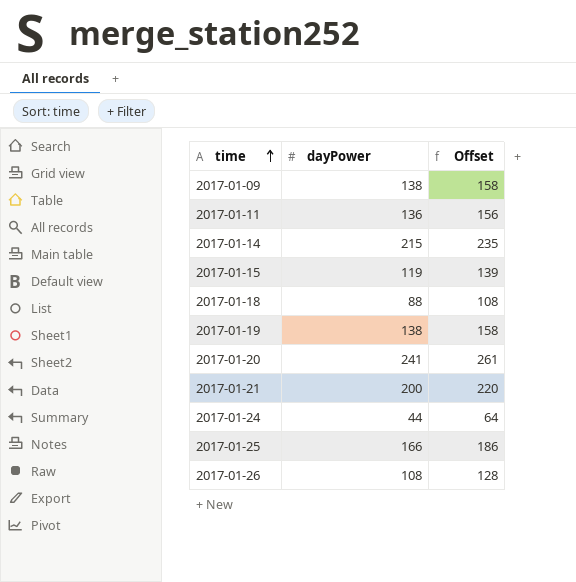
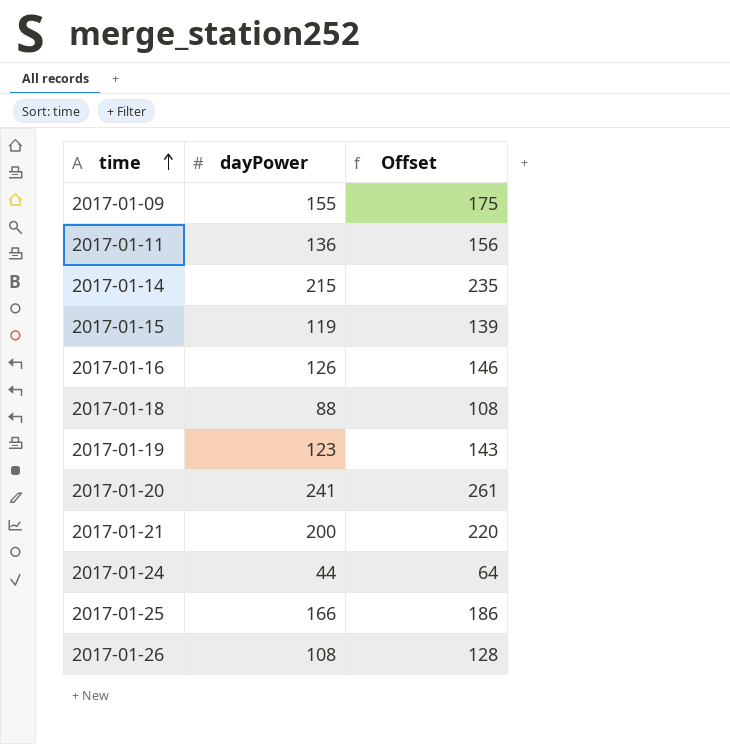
2017-01-09 | dayPower: 138 -> 155
2017-01-09 | Offset: 158 -> 175
row 2017-01-16: none -> 126 | 146
2017-01-19 | dayPower: 138 -> 123
2017-01-19 | Offset: 158 -> 143

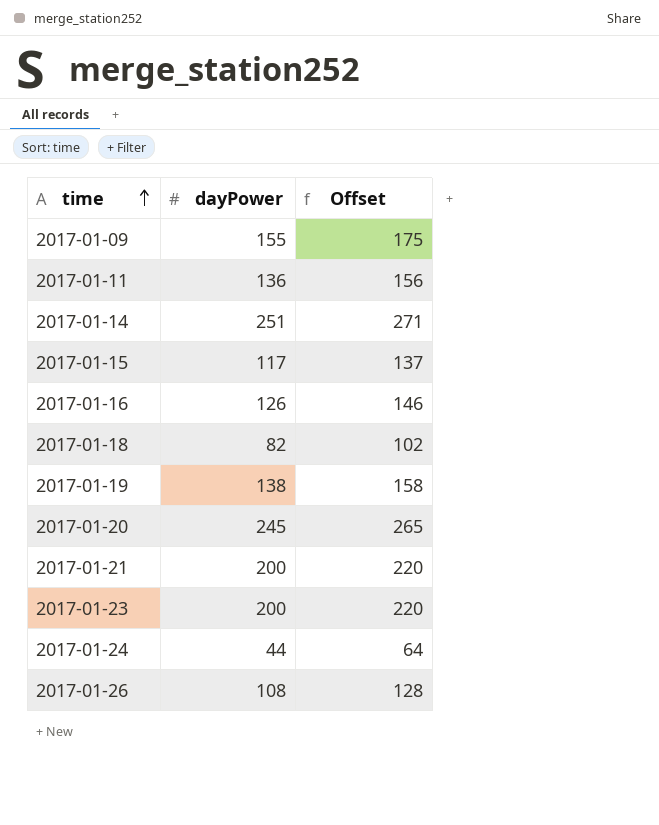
row 2017-01-25: 166 | 186 -> none
2017-01-14 | dayPower: 215 -> 251
2017-01-14 | Offset: 235 -> 271
2017-01-15 | dayPower: 119 -> 117
2017-01-15 | Offset: 139 -> 137
2017-01-18 | dayPower: 88 -> 82
2017-01-18 | Offset: 108 -> 102
2017-01-19 | dayPower: 123 -> 138
2017-01-19 | Offset: 143 -> 158
2017-01-20 | dayPower: 241 -> 245
2017-01-20 | Offset: 261 -> 265
row 2017-01-23: none -> 200 | 220

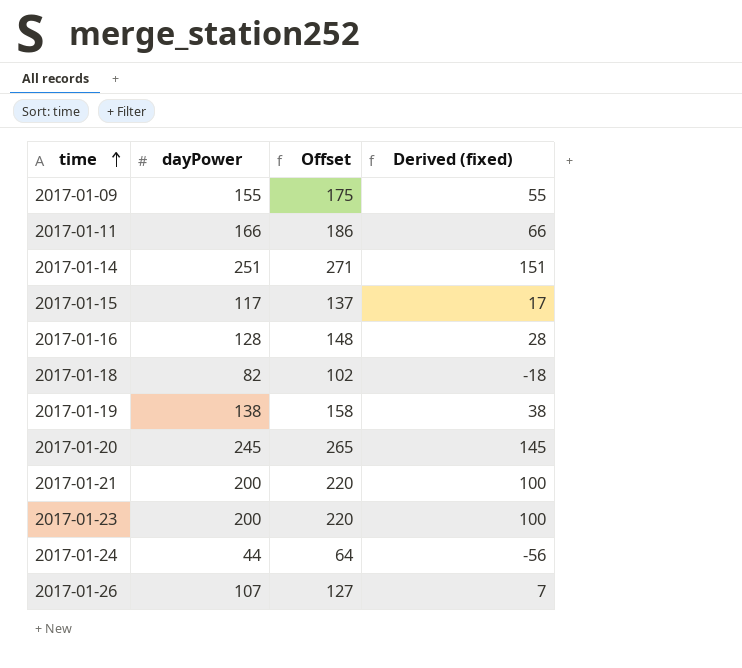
column Derived (fixed) | formula: none -> [dayPower] - 100
2017-01-11 | dayPower: 136 -> 166
2017-01-11 | Offset: 156 -> 186
2017-01-16 | dayPower: 126 -> 128
2017-01-16 | Offset: 146 -> 148
2017-01-26 | dayPower: 108 -> 107
2017-01-26 | Offset: 128 -> 127

